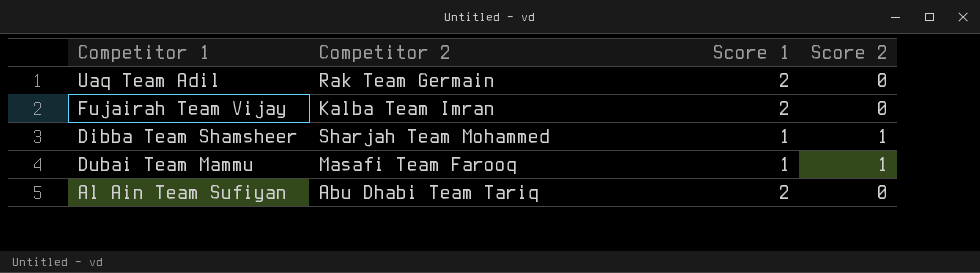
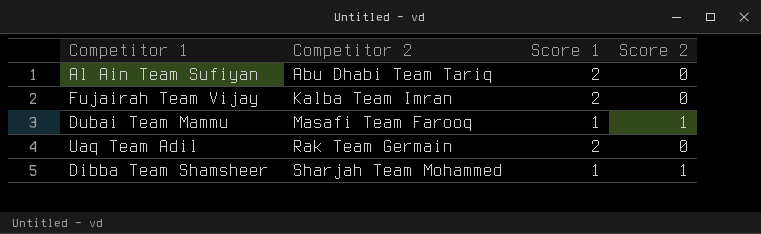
row order: none -> Competitor 2 ascending

